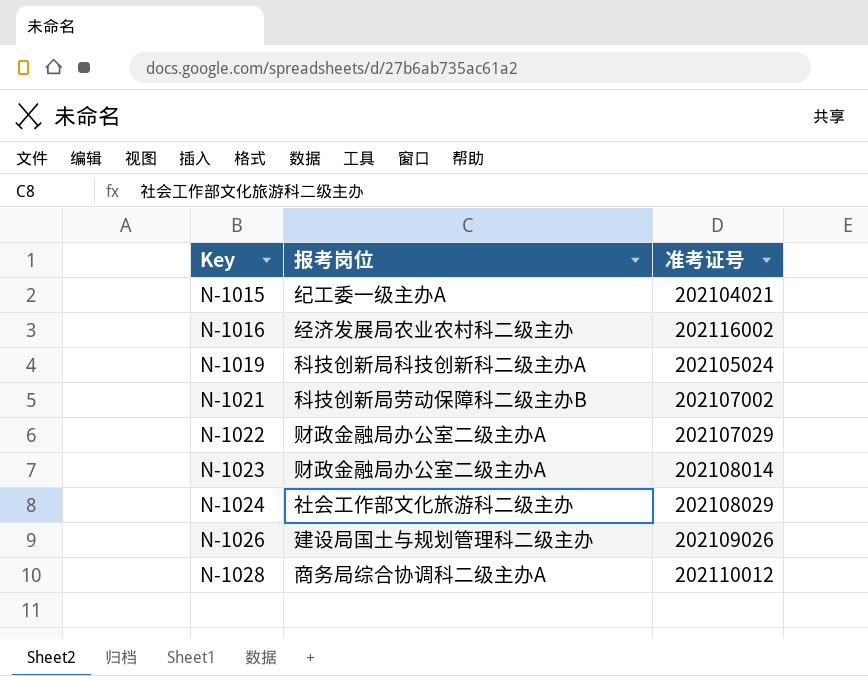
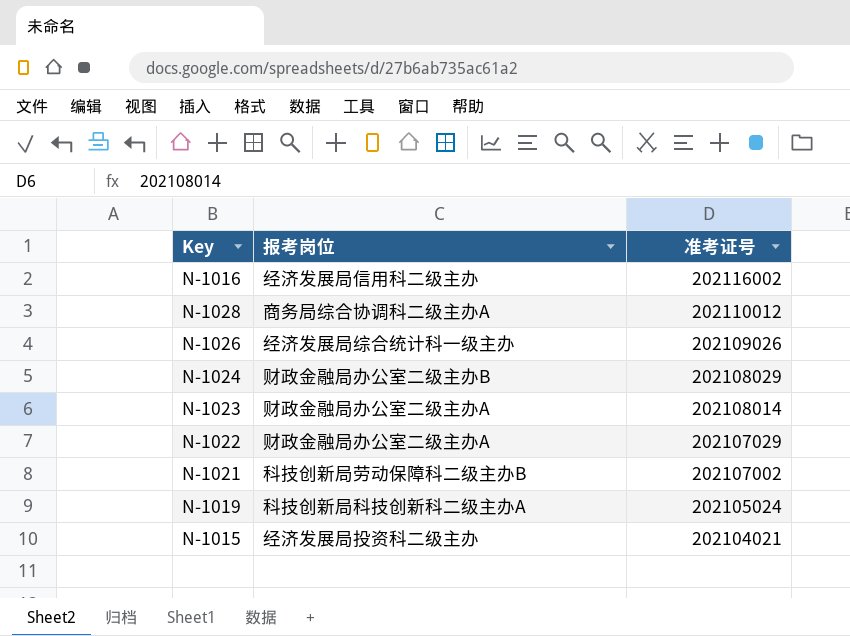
row order: Key ascending -> 准考证号 descending
N-1016 | 报考岗位: 经济发展局农业农村科二级主办 -> 经济发展局信用科二级主办
N-1026 | 报考岗位: 建设局国土与规划管理科二级主办 -> 经济发展局综合统计科一级主办
N-1024 | 报考岗位: 社会工作部文化旅游科二级主办 -> 财政金融局办公室二级主办B
N-1015 | 报考岗位: 纪工委一级主办A -> 经济发展局投资科二级主办

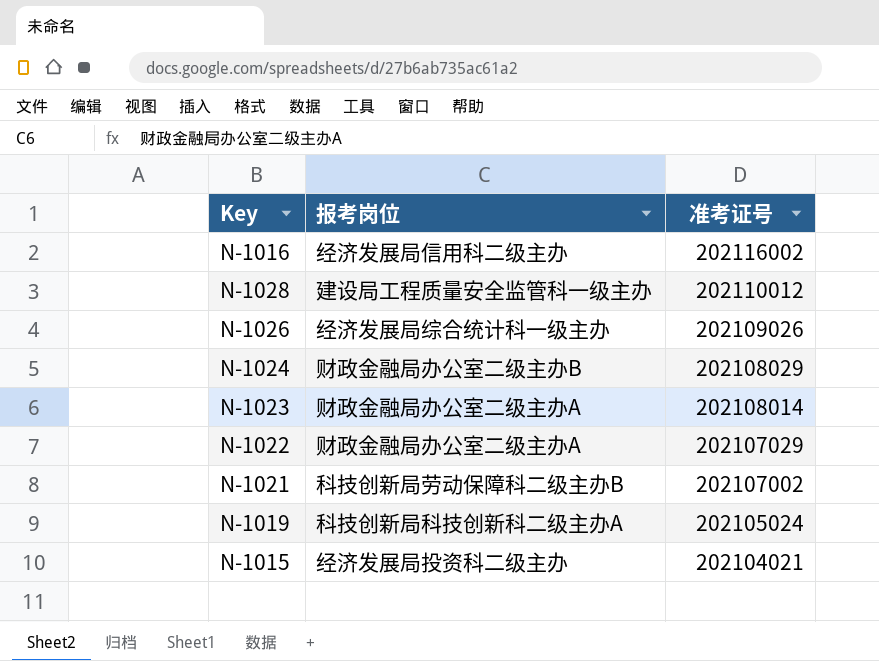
N-1028 | 报考岗位: 商务局综合协调科二级主办A -> 建设局工程质量安全监管科一级主办

